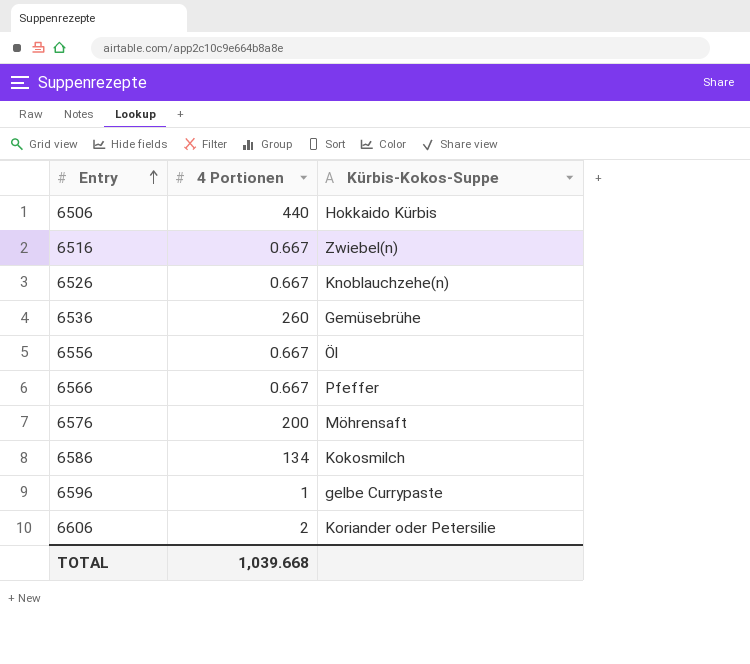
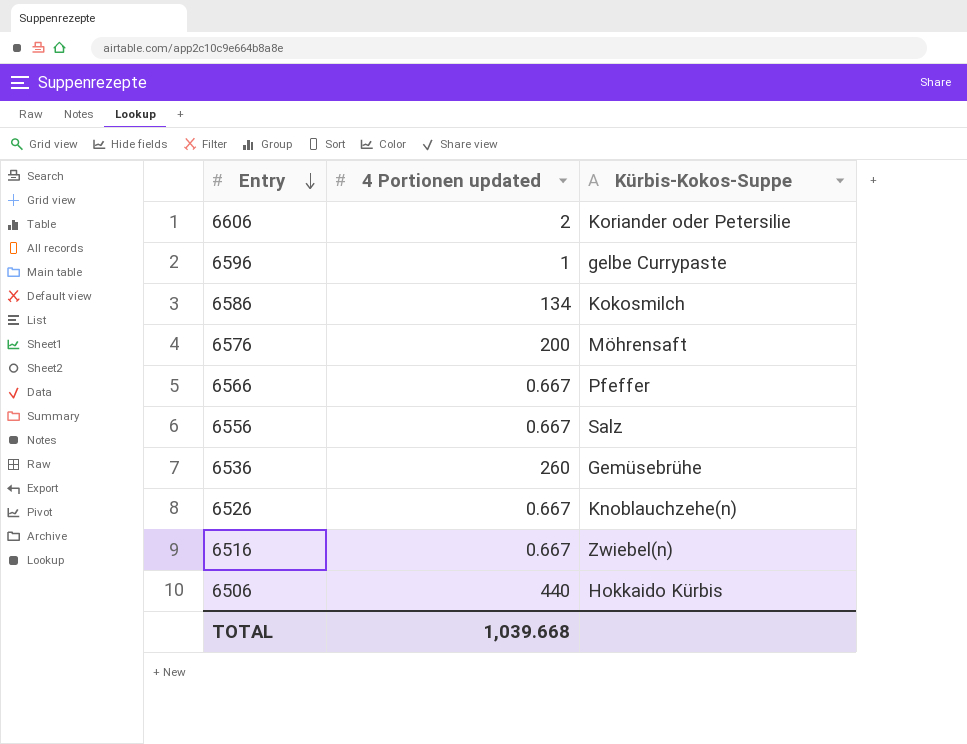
row order: Entry ascending -> Entry descending
column name: 4 Portionen -> 4 Portionen updated
6556 | Kürbis-Kokos-Suppe: Öl -> Salz

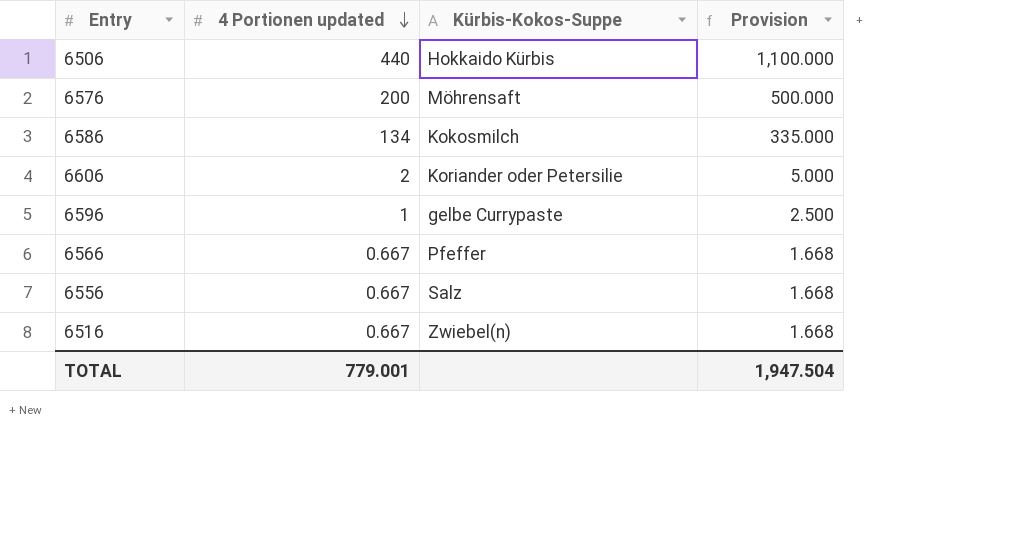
row order: Entry descending -> 4 Portionen updated descending
column Provision | formula: none -> [4 Portionen updated] * 2.5
row 6536: 260 | Gemüsebrühe -> none
row 6526: 0.667 | Knoblauchzehe(n) -> none
TOTAL | 4 Portionen updated: 1,039.668 -> 779.001

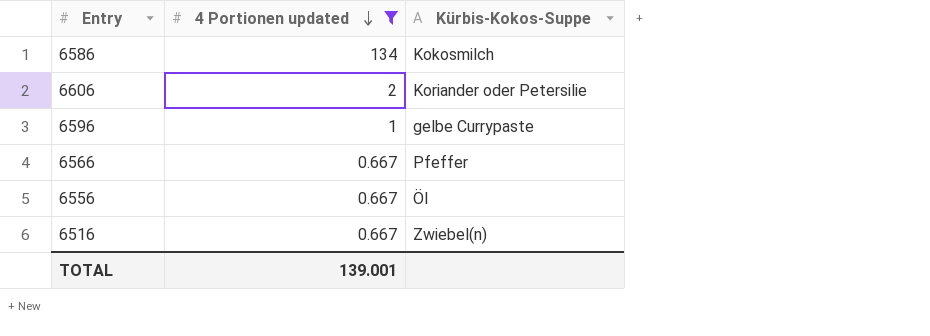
filter: none -> 4 Portionen updated <= 134
column Provision | formula: [4 Portionen updated] * 2.5 -> none
6556 | Kürbis-Kokos-Suppe: Salz -> Öl
TOTAL | 4 Portionen updated: 779.001 -> 139.001

